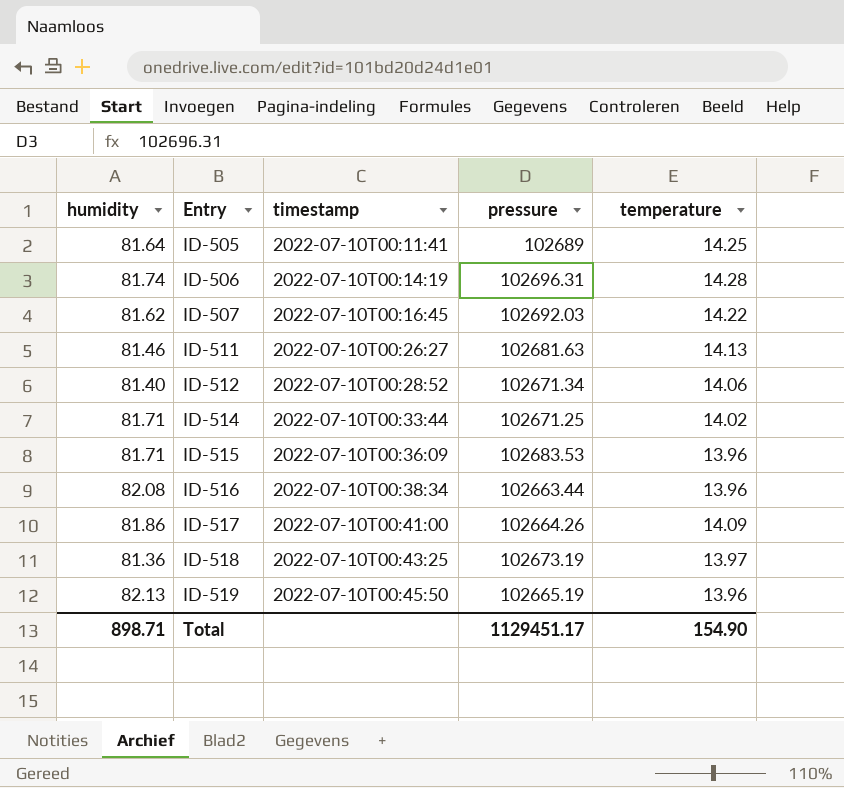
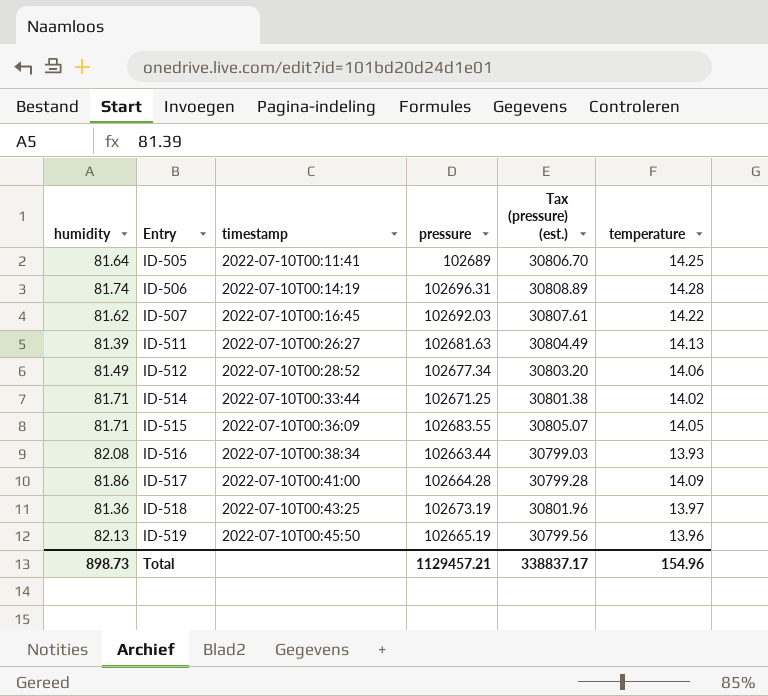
column Tax (pressure) (est.) | formula: none -> [pressure] * 0.3
ID-511 | humidity: 81.46 -> 81.39
ID-512 | humidity: 81.40 -> 81.49
ID-512 | pressure: 102671.34 -> 102677.34
ID-515 | pressure: 102683.53 -> 102683.55
ID-515 | temperature: 13.96 -> 14.05
ID-516 | temperature: 13.96 -> 13.93
ID-517 | pressure: 102664.26 -> 102664.28
Total | humidity: 898.71 -> 898.73
Total | pressure: 1129451.17 -> 1129457.21
Total | temperature: 154.90 -> 154.96

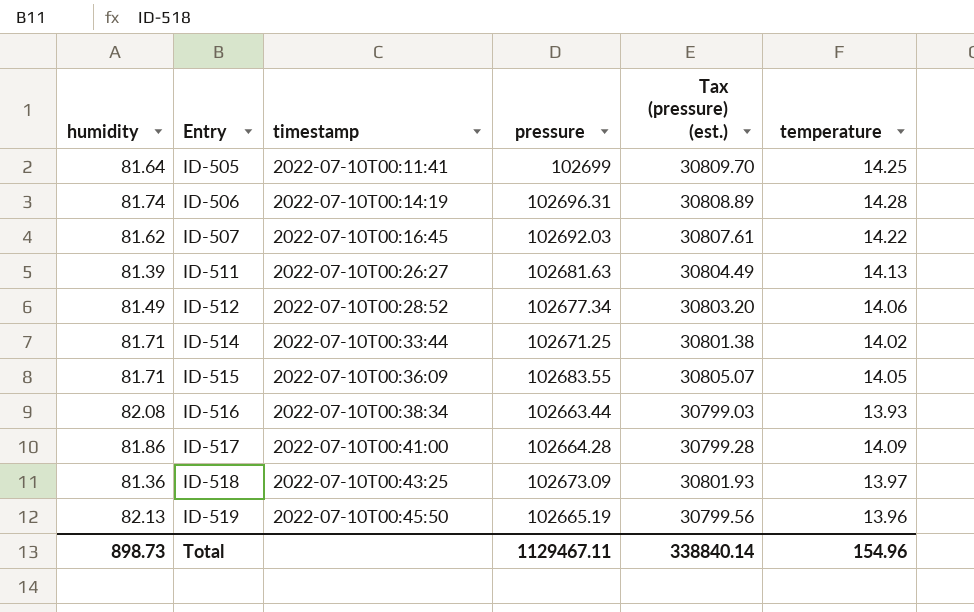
ID-505 | pressure: 102689 -> 102699
ID-505 | Tax (pressure) (est.): 30806.70 -> 30809.70
ID-518 | pressure: 102673.19 -> 102673.09
ID-518 | Tax (pressure) (est.): 30801.96 -> 30801.93
Total | pressure: 1129457.21 -> 1129467.11
Total | Tax (pressure) (est.): 338837.17 -> 338840.14

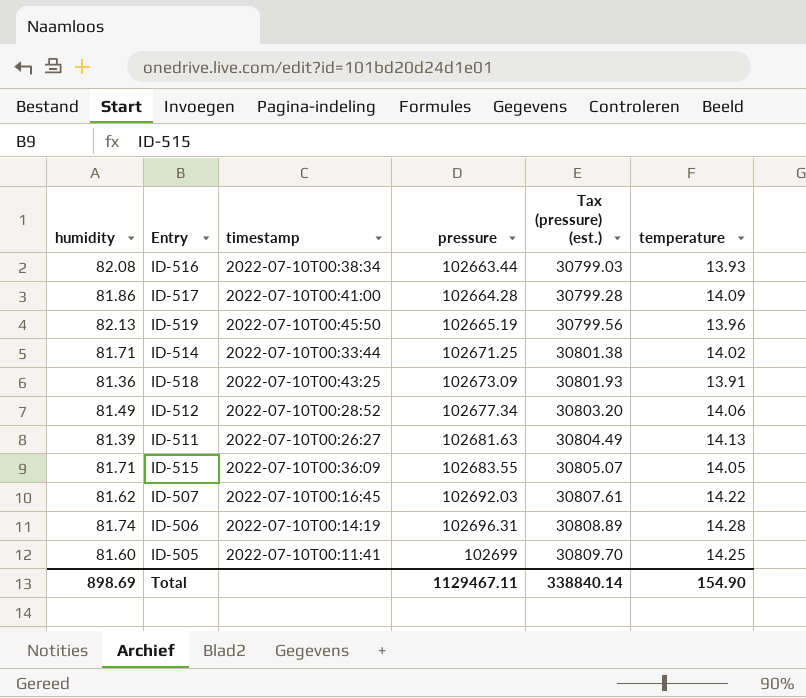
row order: Entry ascending -> pressure ascending
ID-518 | temperature: 13.97 -> 13.91
ID-505 | humidity: 81.64 -> 81.60
Total | humidity: 898.73 -> 898.69
Total | temperature: 154.96 -> 154.90

